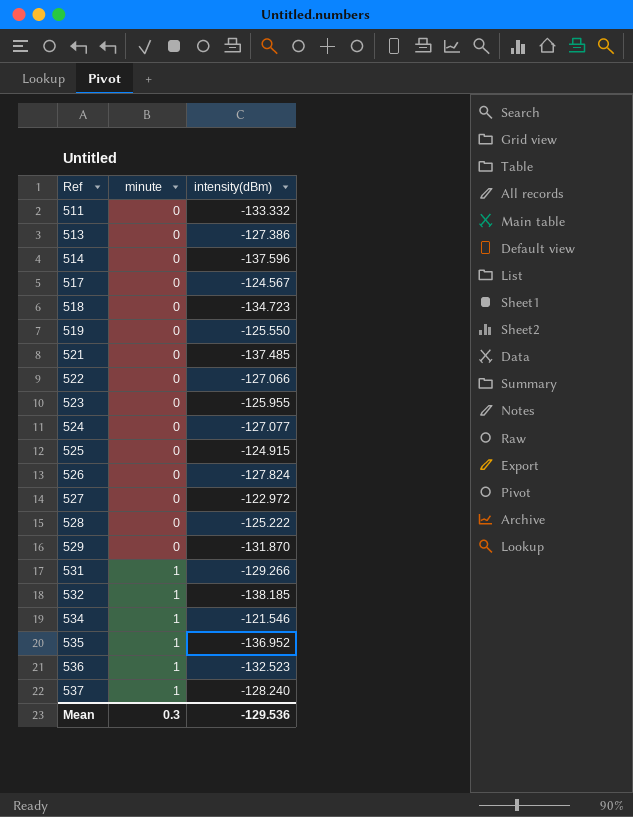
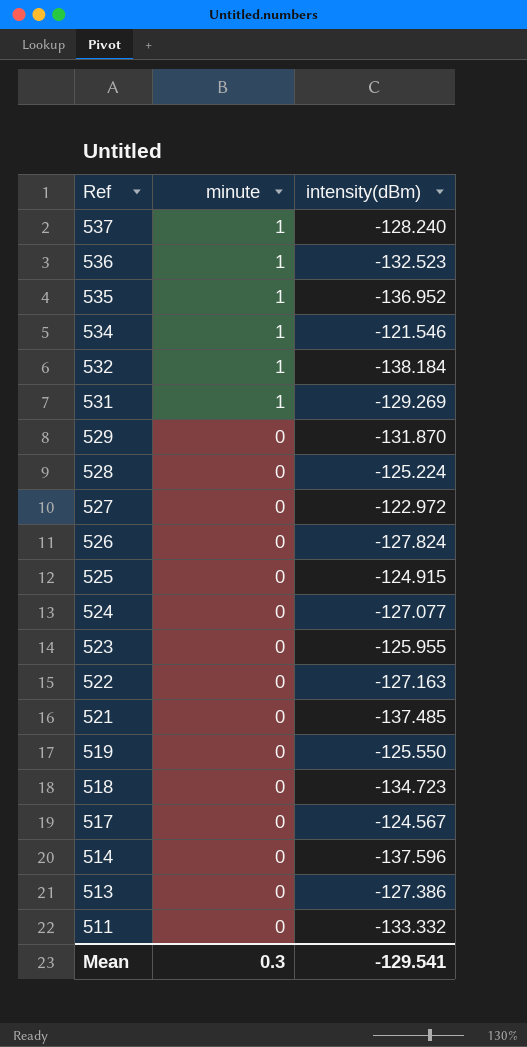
row order: Ref ascending -> Ref descending
532 | intensity(dBm): -138.185 -> -138.184
531 | intensity(dBm): -129.266 -> -129.269
528 | intensity(dBm): -125.222 -> -125.224
522 | intensity(dBm): -127.066 -> -127.163
Mean | intensity(dBm): -129.536 -> -129.541

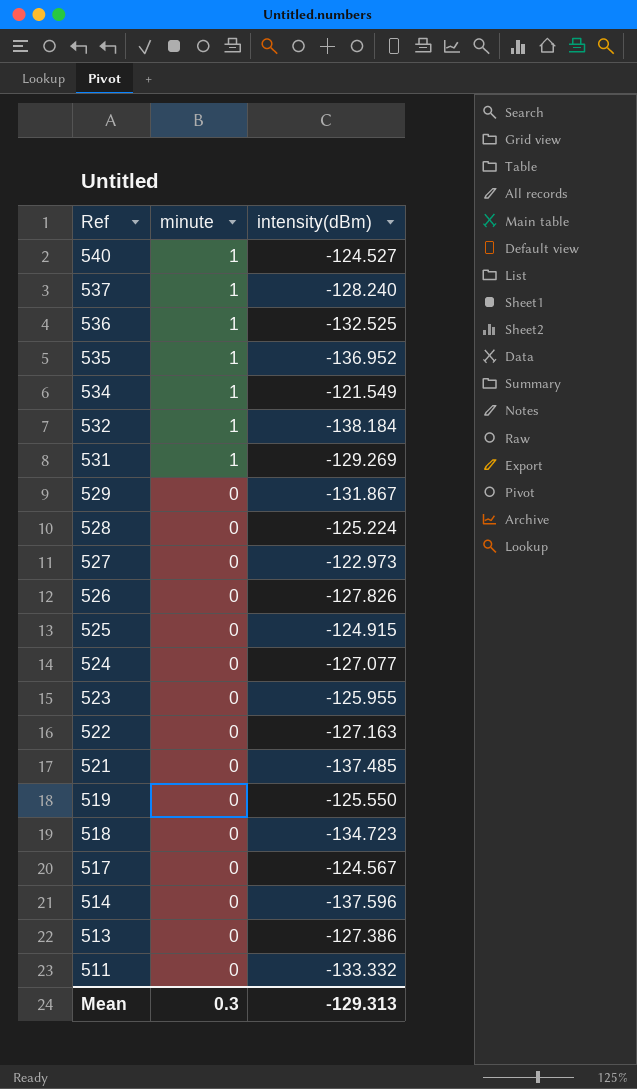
row 540: none -> 1 | -124.527
536 | intensity(dBm): -132.523 -> -132.525
534 | intensity(dBm): -121.546 -> -121.549
529 | intensity(dBm): -131.870 -> -131.867
527 | intensity(dBm): -122.972 -> -122.973
526 | intensity(dBm): -127.824 -> -127.826
Mean | intensity(dBm): -129.541 -> -129.313

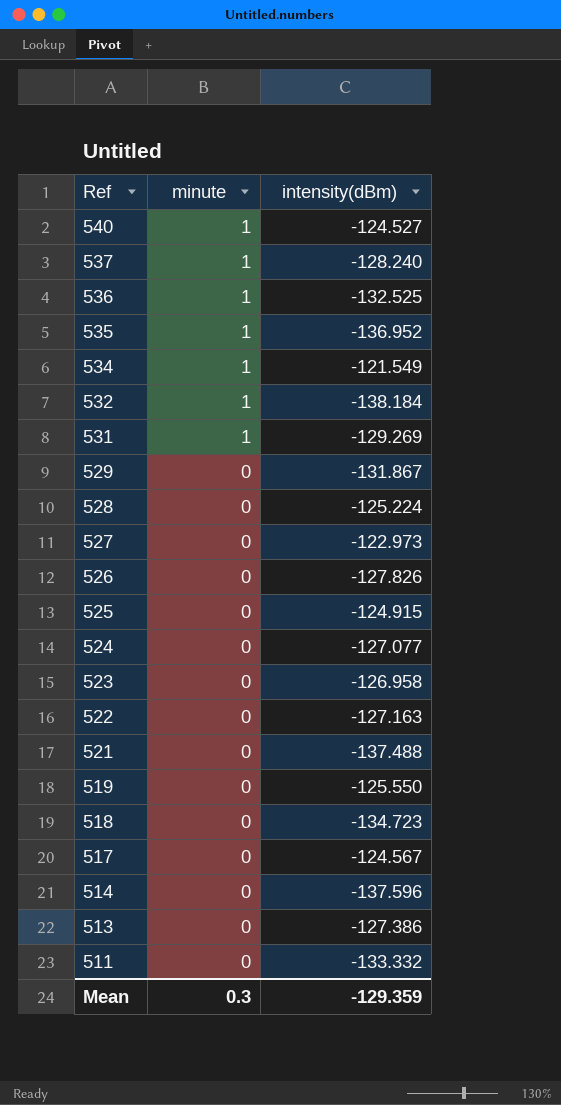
523 | intensity(dBm): -125.955 -> -126.958
521 | intensity(dBm): -137.485 -> -137.488
Mean | intensity(dBm): -129.313 -> -129.359

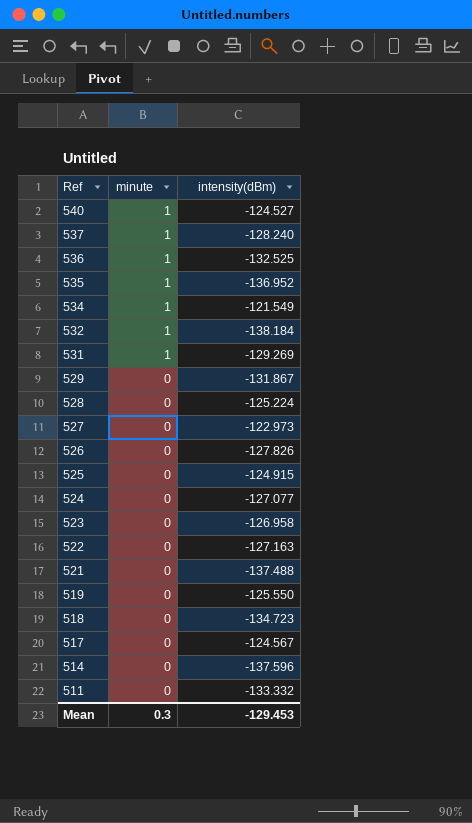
row 513: 0 | -127.386 -> none
Mean | intensity(dBm): -129.359 -> -129.453

